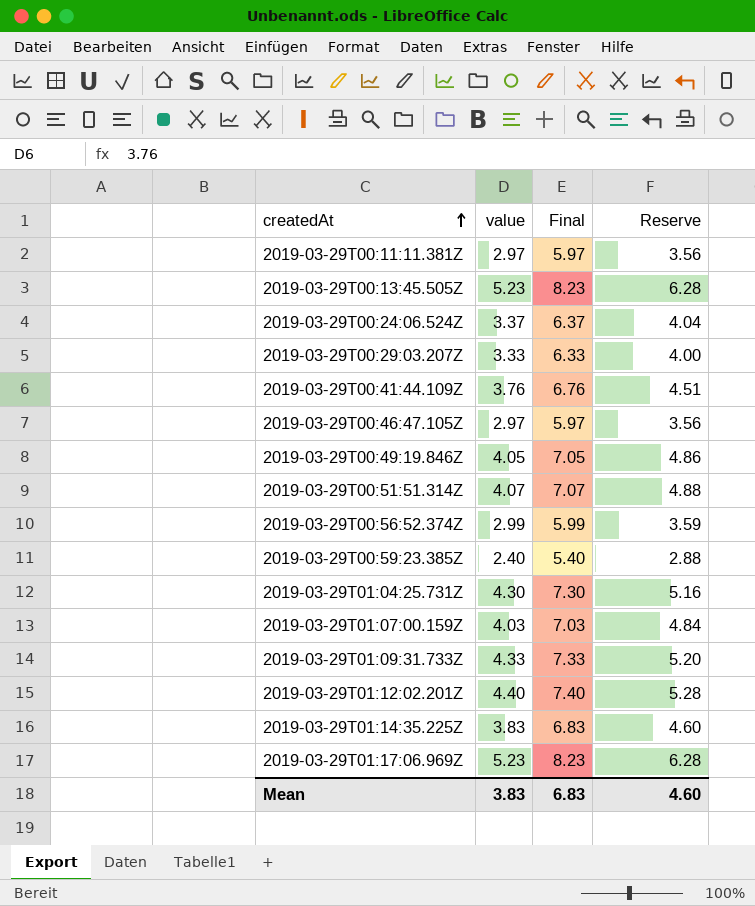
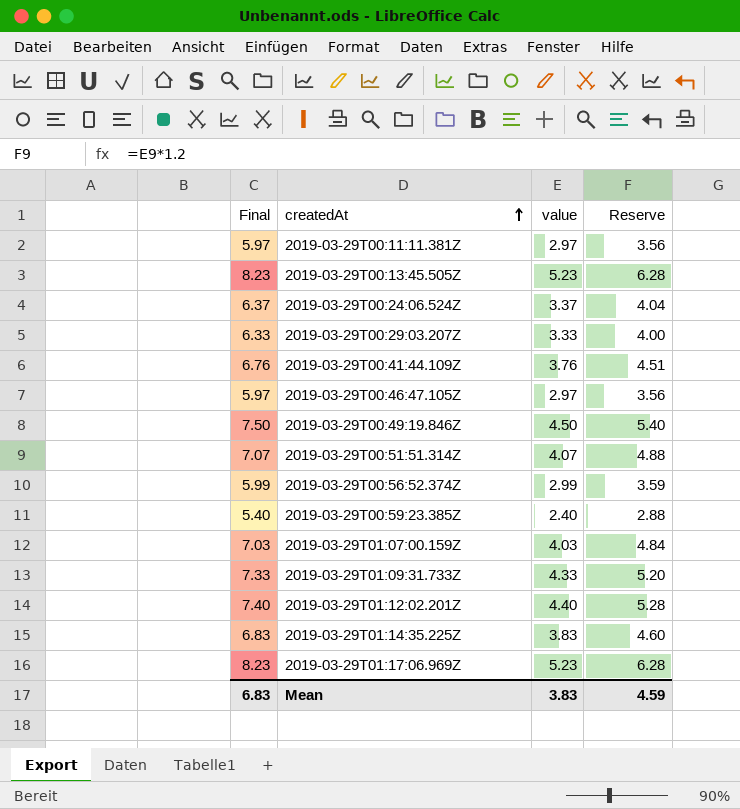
column Final | position: 3 -> 1
row 2019-03-29T01:04:25.731Z: 4.30 | 7.30 | 5.16 -> none
2019-03-29T00:49:19.846Z | Final: 7.05 -> 7.50
2019-03-29T00:49:19.846Z | value: 4.05 -> 4.50
2019-03-29T00:49:19.846Z | Reserve: 4.86 -> 5.40
Mean | Reserve: 4.60 -> 4.59

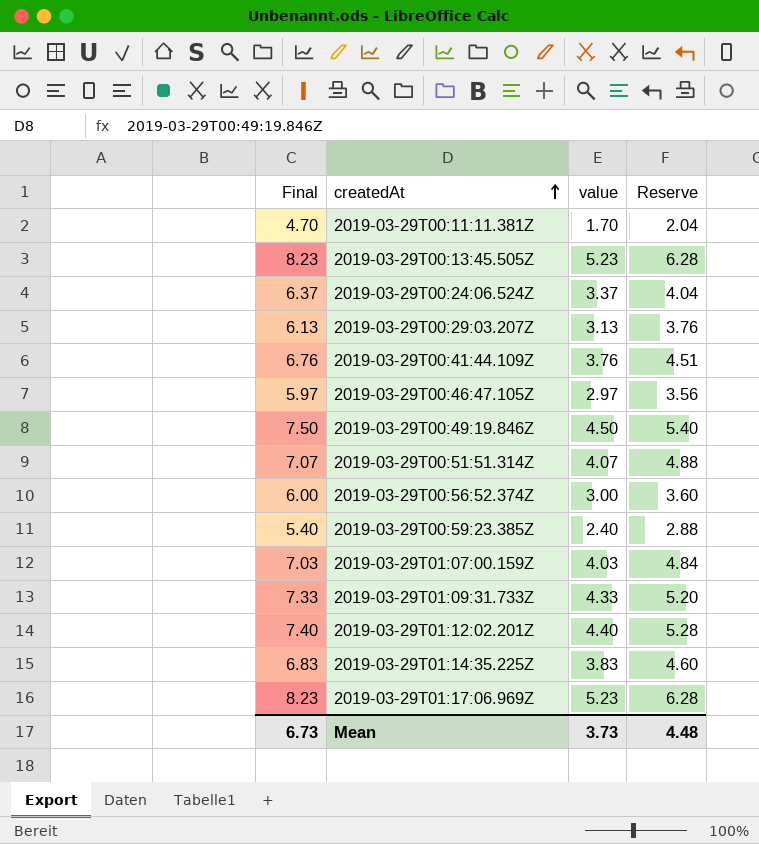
2019-03-29T00:11:11.381Z | Final: 5.97 -> 4.70
2019-03-29T00:11:11.381Z | value: 2.97 -> 1.70
2019-03-29T00:11:11.381Z | Reserve: 3.56 -> 2.04
2019-03-29T00:29:03.207Z | Final: 6.33 -> 6.13
2019-03-29T00:29:03.207Z | value: 3.33 -> 3.13
2019-03-29T00:29:03.207Z | Reserve: 4.00 -> 3.76
2019-03-29T00:56:52.374Z | Final: 5.99 -> 6.00
2019-03-29T00:56:52.374Z | value: 2.99 -> 3.00
2019-03-29T00:56:52.374Z | Reserve: 3.59 -> 3.60
Mean | Final: 6.83 -> 6.73
Mean | value: 3.83 -> 3.73
Mean | Reserve: 4.59 -> 4.48

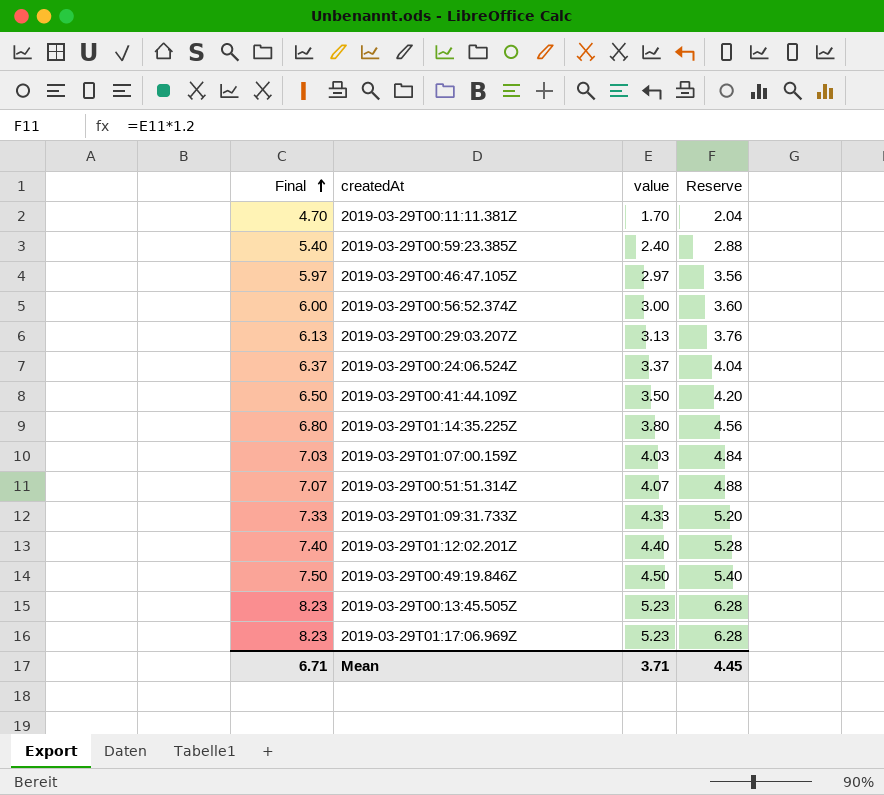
row order: createdAt ascending -> Final ascending
2019-03-29T00:41:44.109Z | Final: 6.76 -> 6.50
2019-03-29T00:41:44.109Z | value: 3.76 -> 3.50
2019-03-29T00:41:44.109Z | Reserve: 4.51 -> 4.20
2019-03-29T01:14:35.225Z | Final: 6.83 -> 6.80
2019-03-29T01:14:35.225Z | value: 3.83 -> 3.80
2019-03-29T01:14:35.225Z | Reserve: 4.60 -> 4.56
Mean | Final: 6.73 -> 6.71
Mean | value: 3.73 -> 3.71
Mean | Reserve: 4.48 -> 4.45

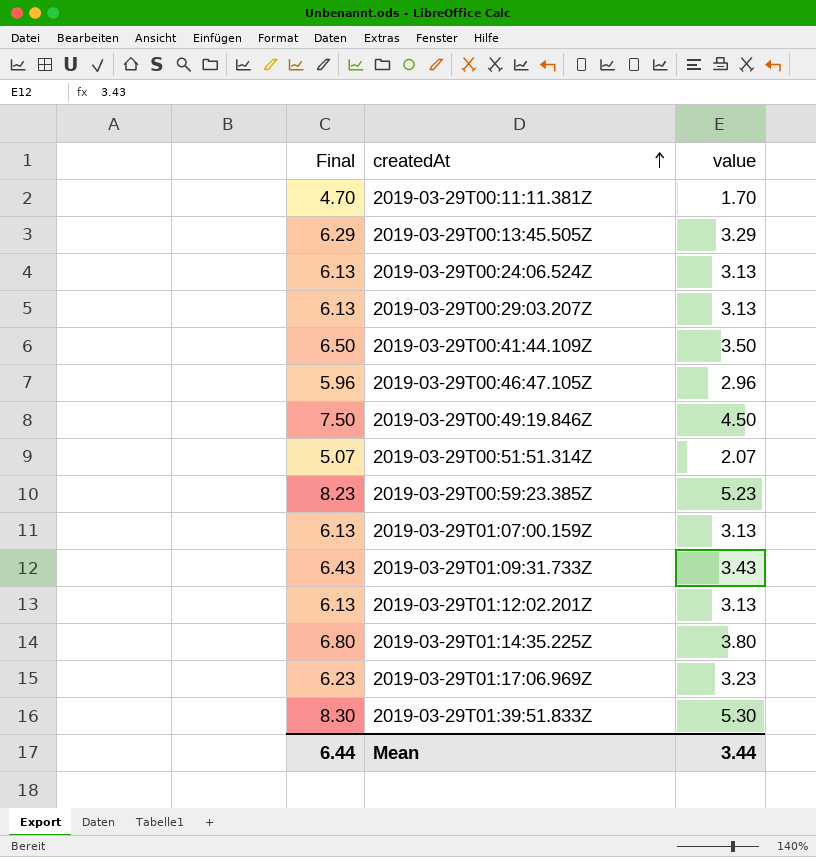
row order: Final ascending -> createdAt ascending
column Reserve | formula: [value] * 1.2 -> none
row 2019-03-29T00:56:52.374Z: 6.00 | 3.00 | 3.60 -> none
2019-03-29T00:13:45.505Z | Final: 8.23 -> 6.29
2019-03-29T00:13:45.505Z | value: 5.23 -> 3.29
2019-03-29T00:24:06.524Z | Final: 6.37 -> 6.13
2019-03-29T00:24:06.524Z | value: 3.37 -> 3.13
2019-03-29T00:46:47.105Z | Final: 5.97 -> 5.96
2019-03-29T00:46:47.105Z | value: 2.97 -> 2.96
2019-03-29T00:51:51.314Z | Final: 7.07 -> 5.07
2019-03-29T00:51:51.314Z | value: 4.07 -> 2.07
2019-03-29T00:59:23.385Z | Final: 5.40 -> 8.23
2019-03-29T00:59:23.385Z | value: 2.40 -> 5.23
2019-03-29T01:07:00.159Z | Final: 7.03 -> 6.13
2019-03-29T01:07:00.159Z | value: 4.03 -> 3.13
2019-03-29T01:09:31.733Z | Final: 7.33 -> 6.43
2019-03-29T01:09:31.733Z | value: 4.33 -> 3.43
2019-03-29T01:12:02.201Z | Final: 7.40 -> 6.13
2019-03-29T01:12:02.201Z | value: 4.40 -> 3.13
2019-03-29T01:17:06.969Z | Final: 8.23 -> 6.23
2019-03-29T01:17:06.969Z | value: 5.23 -> 3.23
row 2019-03-29T01:39:51.833Z: none -> 8.30 | 5.30
Mean | Final: 6.71 -> 6.44
Mean | value: 3.71 -> 3.44

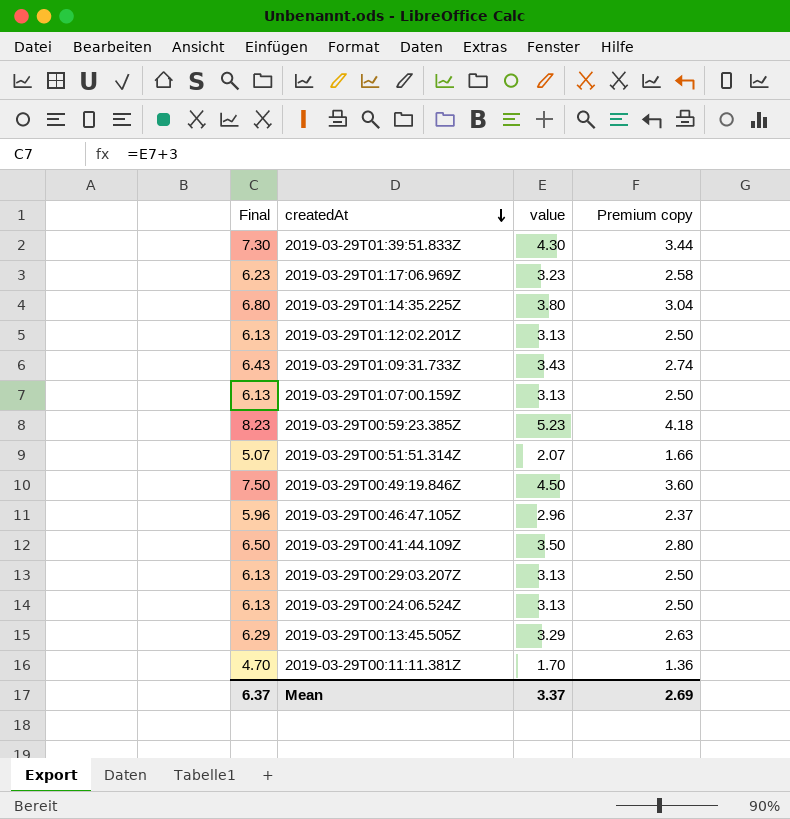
row order: createdAt ascending -> createdAt descending
column Premium copy | formula: none -> [value] * 0.8
2019-03-29T01:39:51.833Z | Final: 8.30 -> 7.30
2019-03-29T01:39:51.833Z | value: 5.30 -> 4.30
Mean | Final: 6.44 -> 6.37
Mean | value: 3.44 -> 3.37

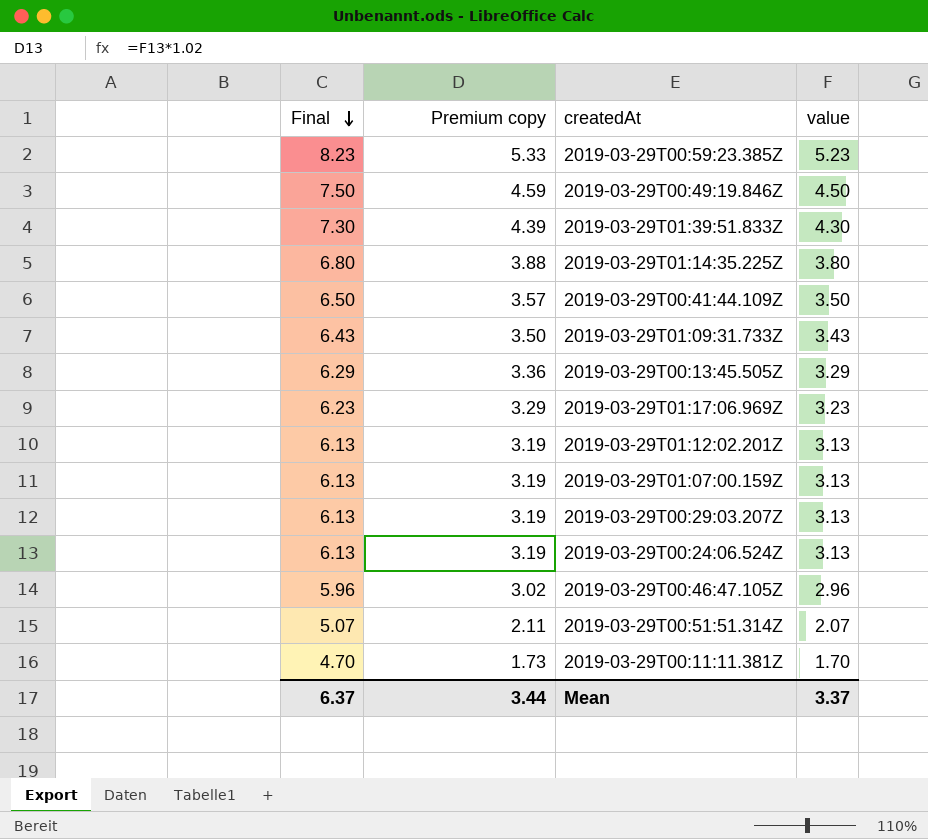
row order: createdAt descending -> Final descending
column Premium copy | formula: [value] * 0.8 -> [value] * 1.02
column Premium copy | position: 4 -> 2
Mean | Premium copy: 2.69 -> 3.44

